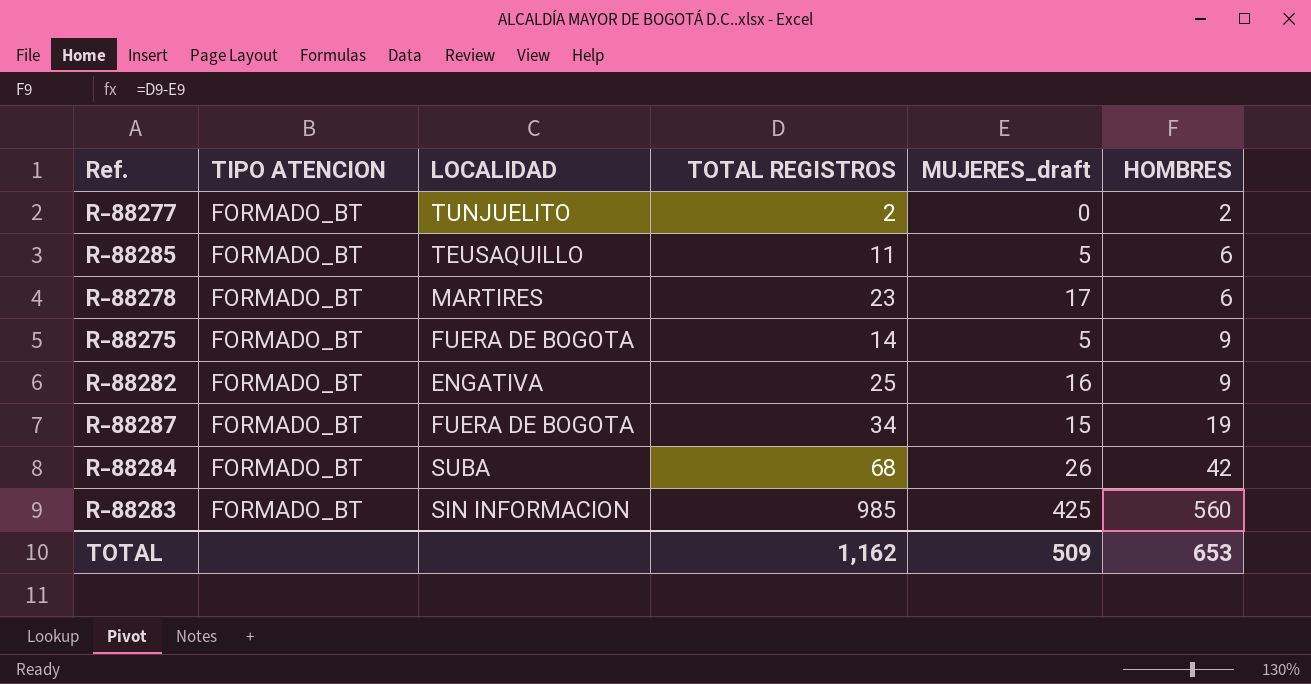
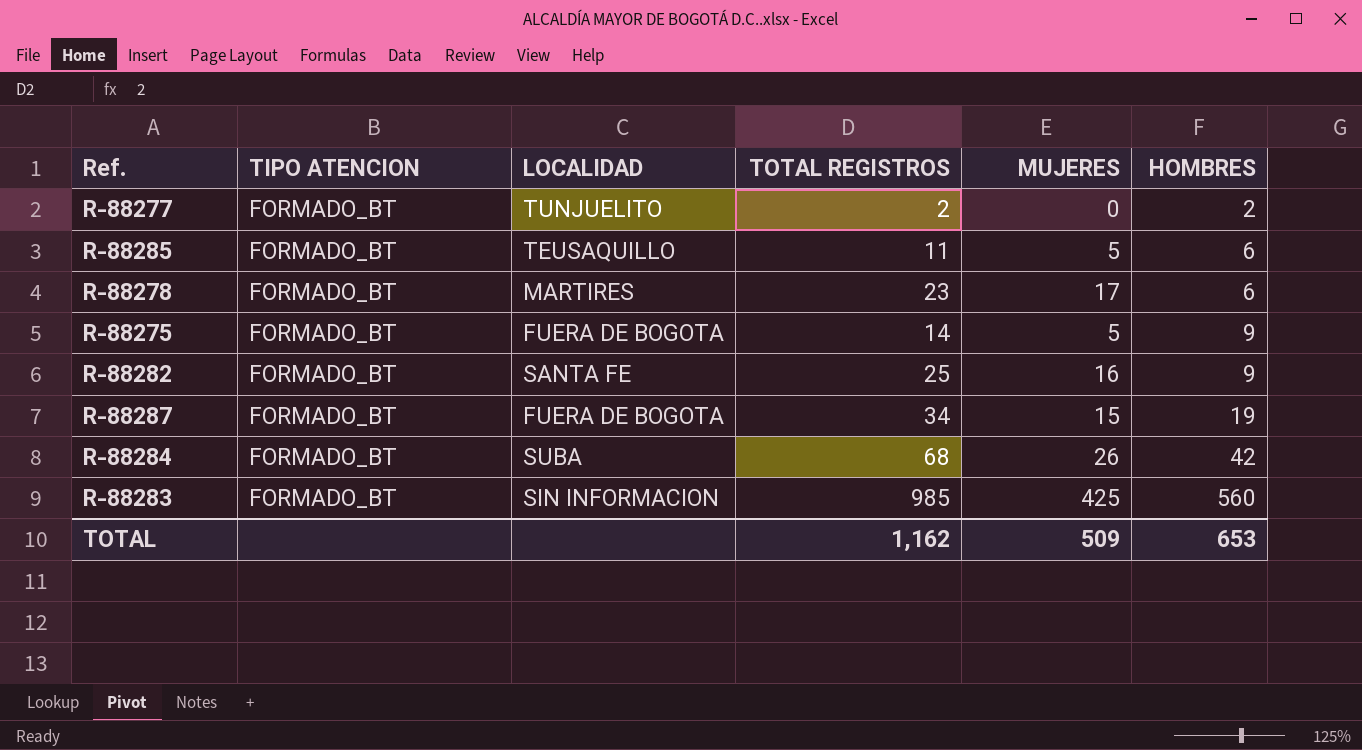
column name: MUJERES_draft -> MUJERES
R-88282 | LOCALIDAD: ENGATIVA -> SANTA FE

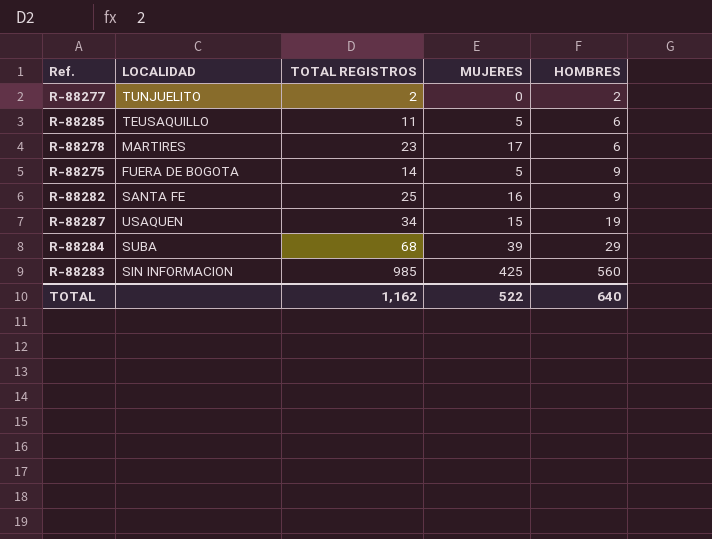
column TIPO ATENCION | position: 2 -> none
R-88287 | LOCALIDAD: FUERA DE BOGOTA -> USAQUEN
R-88284 | MUJERES: 26 -> 39
R-88284 | HOMBRES: 42 -> 29
TOTAL | MUJERES: 509 -> 522
TOTAL | HOMBRES: 653 -> 640

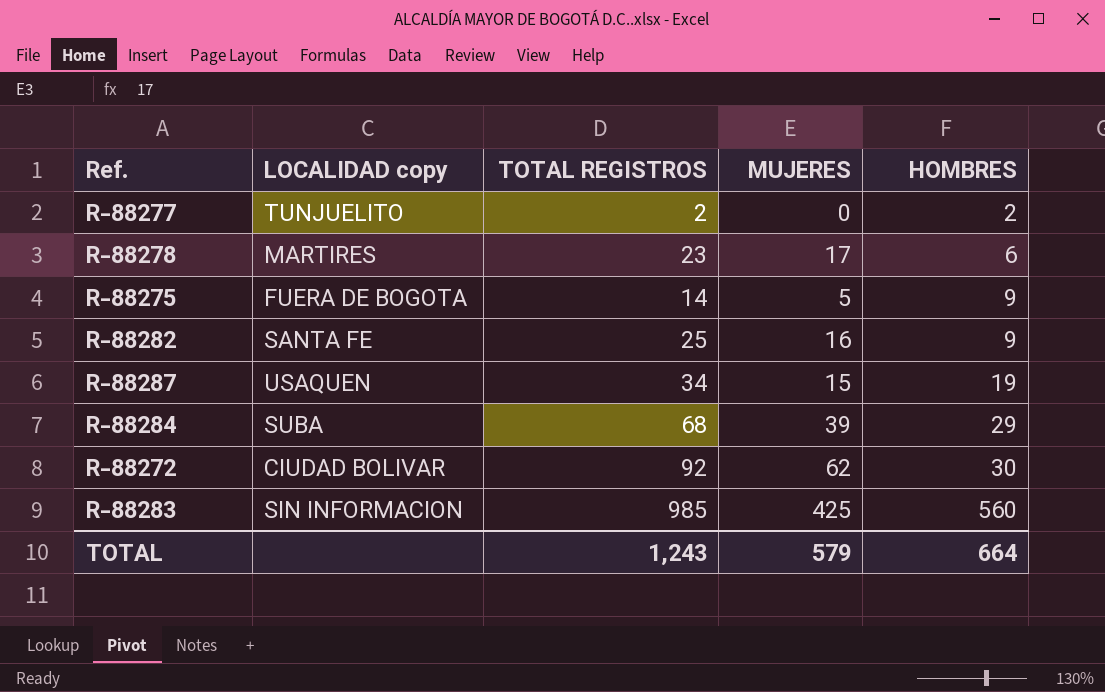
column name: LOCALIDAD -> LOCALIDAD copy
row R-88285: TEUSAQUILLO | 11 | 5 | 6 -> none
row R-88272: none -> CIUDAD BOLIVAR | 92 | 62 | 30
TOTAL | TOTAL REGISTROS: 1,162 -> 1,243
TOTAL | MUJERES: 522 -> 579
TOTAL | HOMBRES: 640 -> 664

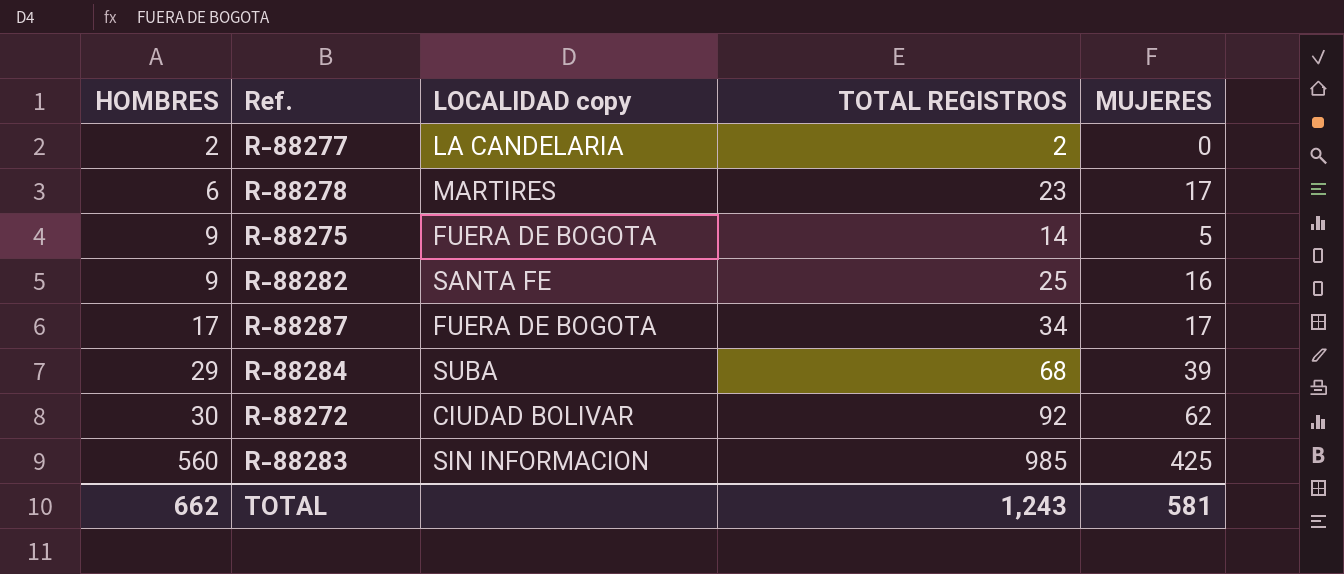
column HOMBRES | position: 5 -> 1
R-88277 | LOCALIDAD copy: TUNJUELITO -> LA CANDELARIA
R-88287 | HOMBRES: 19 -> 17
R-88287 | LOCALIDAD copy: USAQUEN -> FUERA DE BOGOTA
R-88287 | MUJERES: 15 -> 17
TOTAL | HOMBRES: 664 -> 662
TOTAL | MUJERES: 579 -> 581

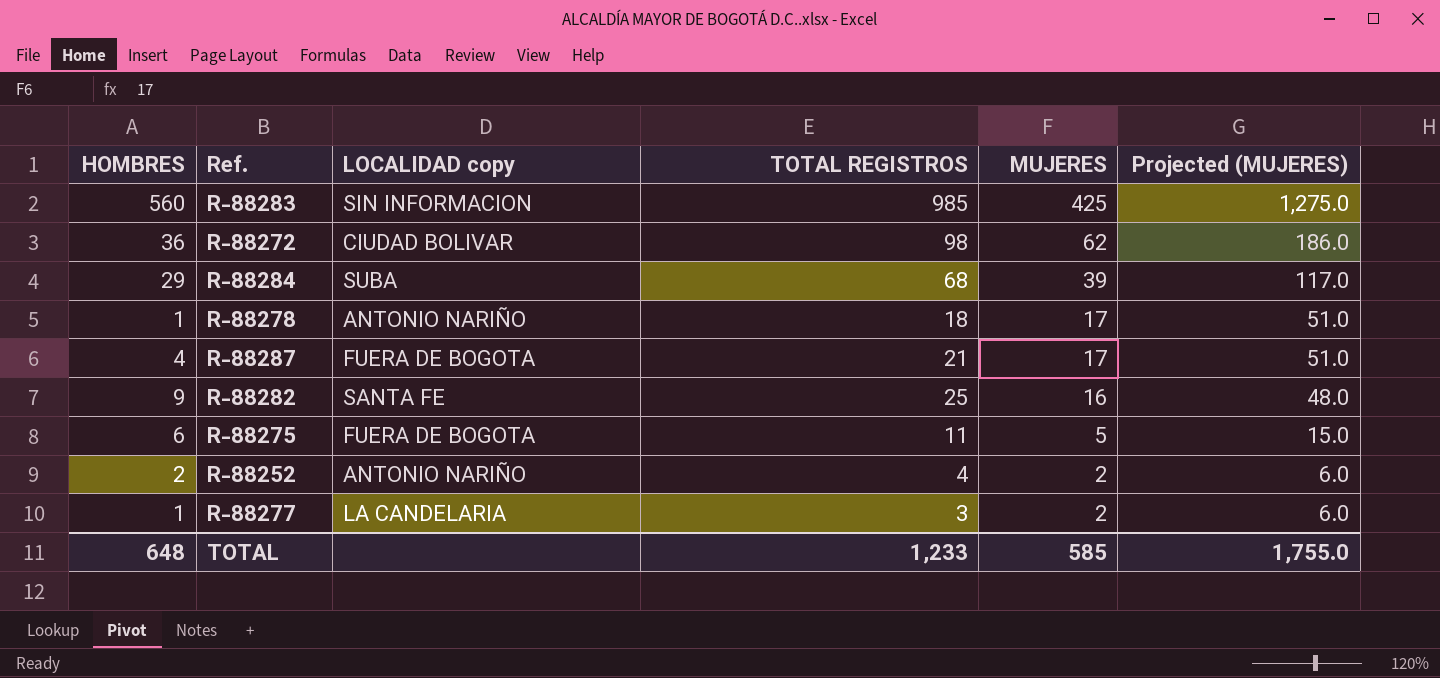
row order: HOMBRES ascending -> MUJERES descending
column Projected (MUJERES) | formula: none -> [MUJERES] * 3
R-88272 | HOMBRES: 30 -> 36
R-88272 | TOTAL REGISTROS: 92 -> 98
R-88278 | HOMBRES: 6 -> 1
R-88278 | LOCALIDAD copy: MARTIRES -> ANTONIO NARIÑO
R-88278 | TOTAL REGISTROS: 23 -> 18
R-88287 | HOMBRES: 17 -> 4
R-88287 | TOTAL REGISTROS: 34 -> 21
R-88275 | HOMBRES: 9 -> 6
R-88275 | TOTAL REGISTROS: 14 -> 11
row R-88252: none -> 2 | ANTONIO NARIÑO | 4 | 2 | 6.0
R-88277 | HOMBRES: 2 -> 1
R-88277 | TOTAL REGISTROS: 2 -> 3
R-88277 | MUJERES: 0 -> 2
TOTAL | HOMBRES: 662 -> 648
TOTAL | TOTAL REGISTROS: 1,243 -> 1,233
TOTAL | MUJERES: 581 -> 585

